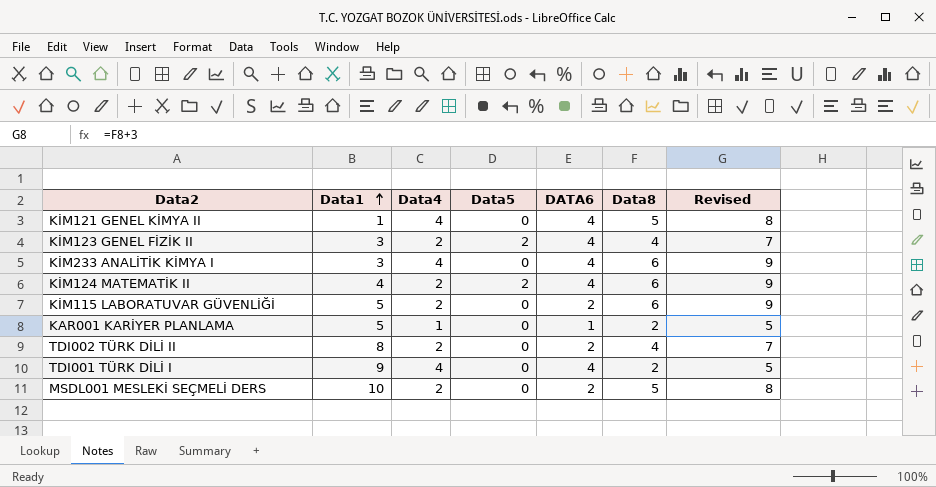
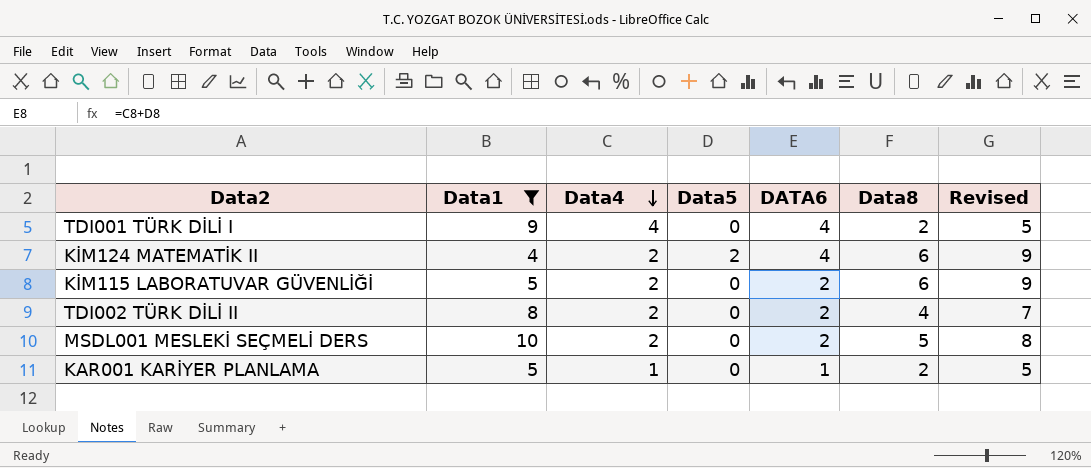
filter: none -> Data1 >= 4
row order: Data1 ascending -> Data4 descending

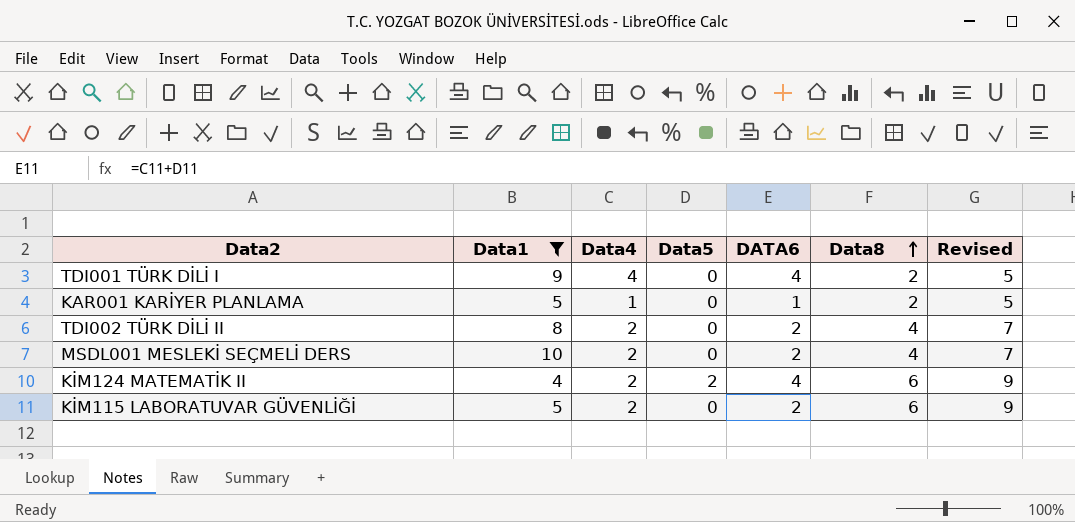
row order: Data4 descending -> Data8 ascending
MSDL001 MESLEKİ SEÇMELİ DERS | Data8: 5 -> 4
MSDL001 MESLEKİ SEÇMELİ DERS | Revised: 8 -> 7

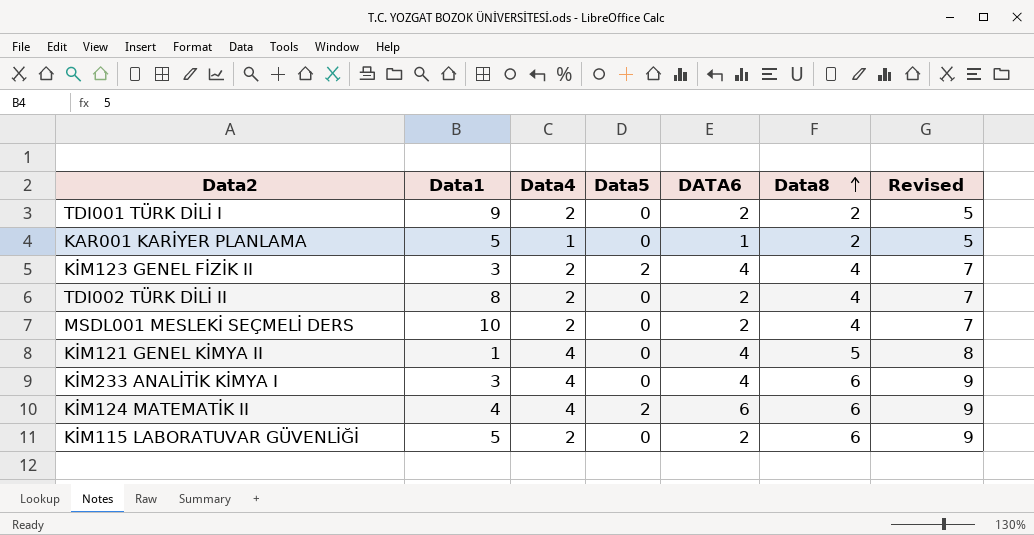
filter: Data1 >= 4 -> none
TDI001 TÜRK DİLİ I | Data4: 4 -> 2
TDI001 TÜRK DİLİ I | DATA6: 4 -> 2
KİM124 MATEMATİK II | Data4: 2 -> 4
KİM124 MATEMATİK II | DATA6: 4 -> 6

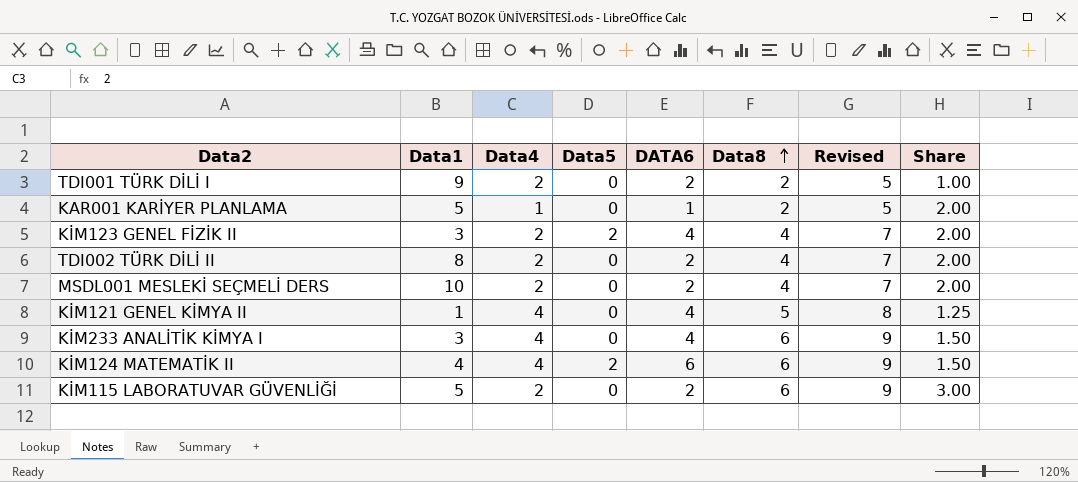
column Share | formula: none -> [Data8] / [Data4]

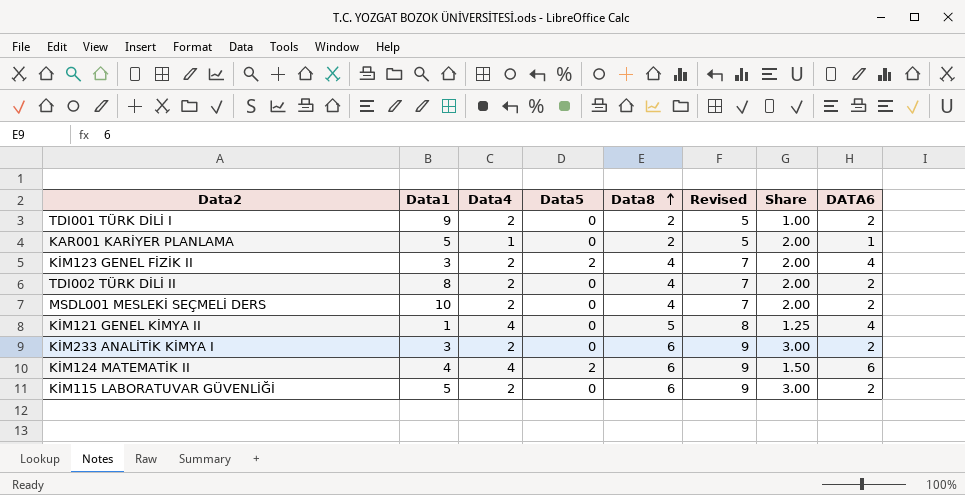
column DATA6 | position: 5 -> 8
KİM233 ANALİTİK KİMYA I | Data4: 4 -> 2
KİM233 ANALİTİK KİMYA I | Share: 1.50 -> 3.00
KİM233 ANALİTİK KİMYA I | DATA6: 4 -> 2

